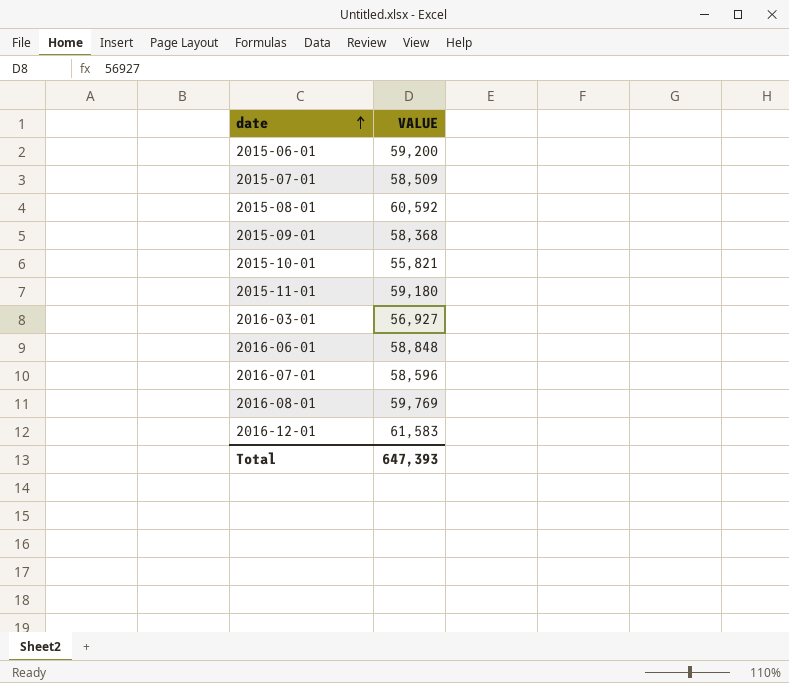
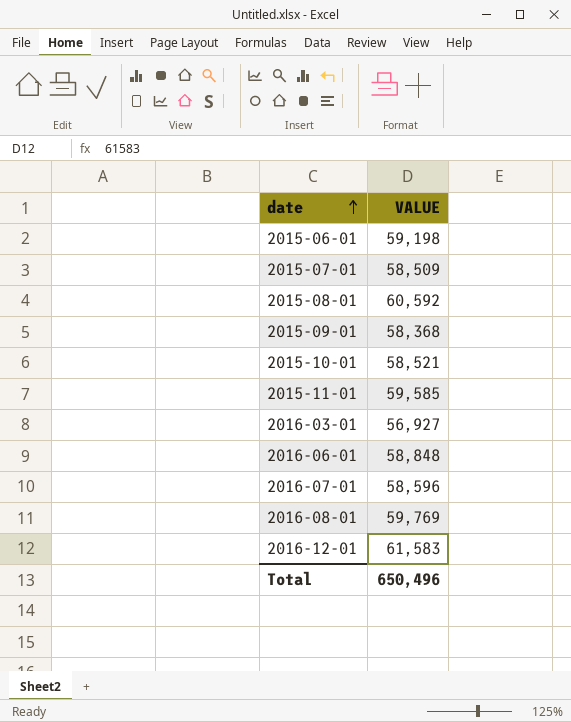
2015-06-01 | VALUE: 59,200 -> 59,198
2015-10-01 | VALUE: 55,821 -> 58,521
2015-11-01 | VALUE: 59,180 -> 59,585
Total | VALUE: 647,393 -> 650,496

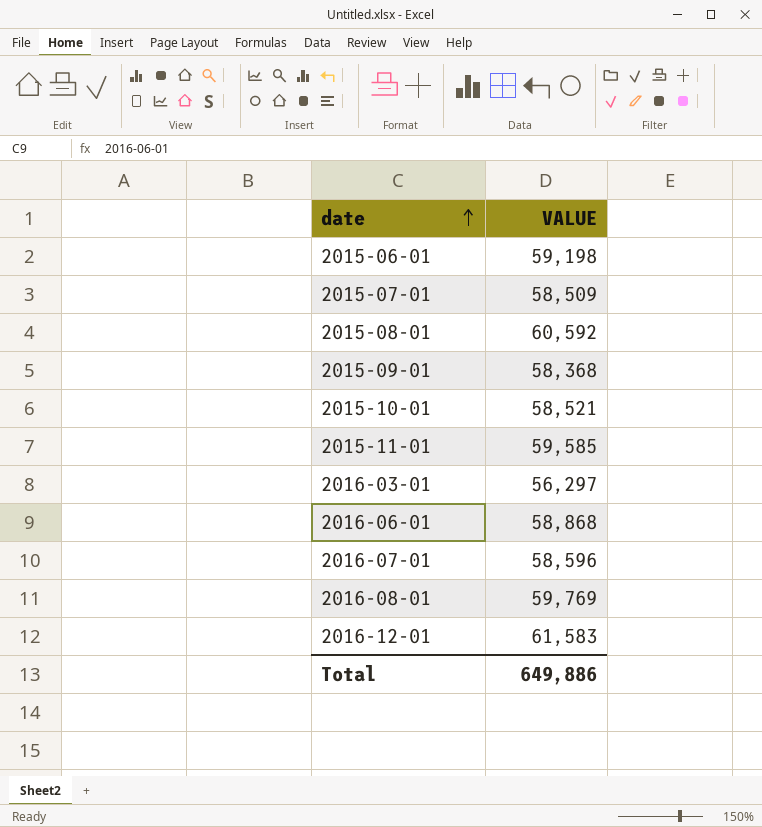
2016-03-01 | VALUE: 56,927 -> 56,297
2016-06-01 | VALUE: 58,848 -> 58,868
Total | VALUE: 650,496 -> 649,886

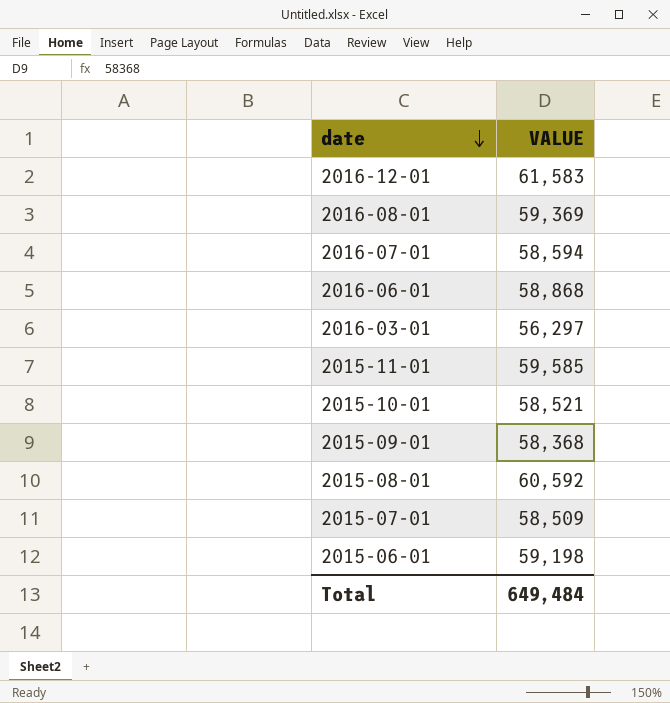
row order: date ascending -> date descending
2016-08-01 | VALUE: 59,769 -> 59,369
2016-07-01 | VALUE: 58,596 -> 58,594
Total | VALUE: 649,886 -> 649,484

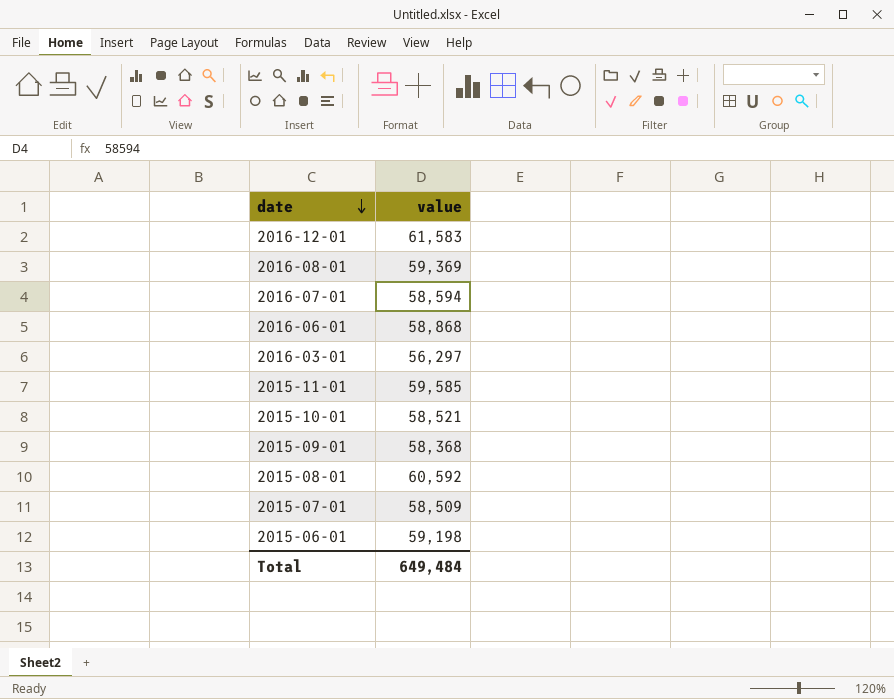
column name: VALUE -> value

